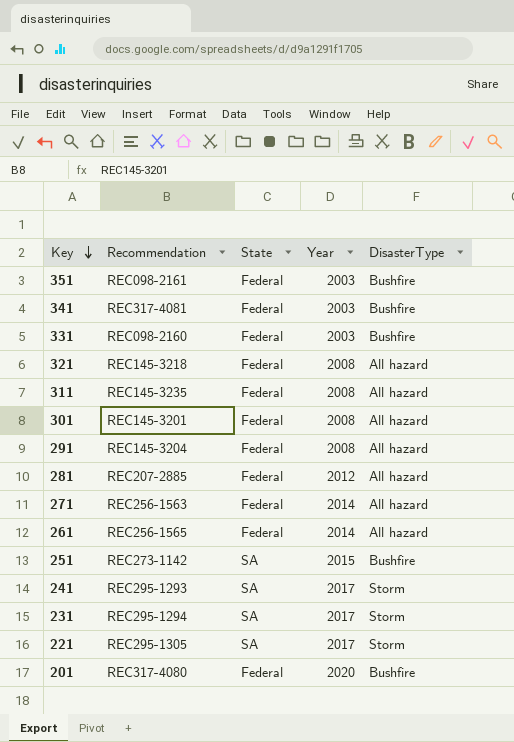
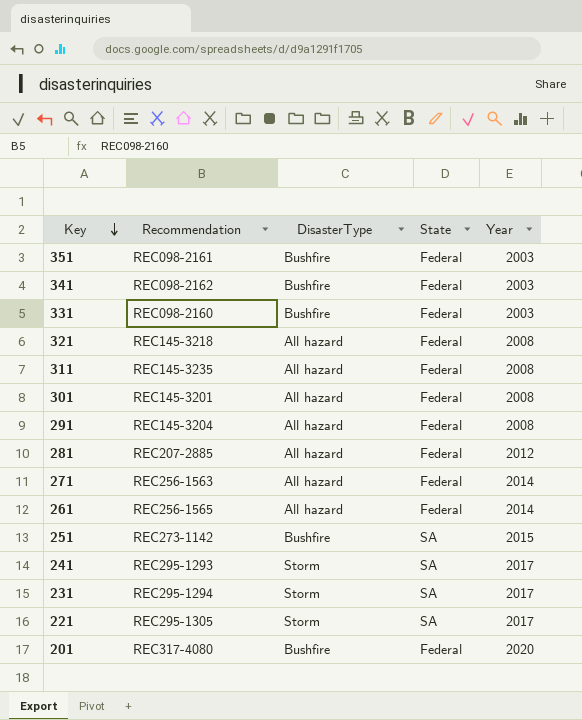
column DisasterType | position: 5 -> 3
341 | Recommendation: REC317-4081 -> REC098-2162

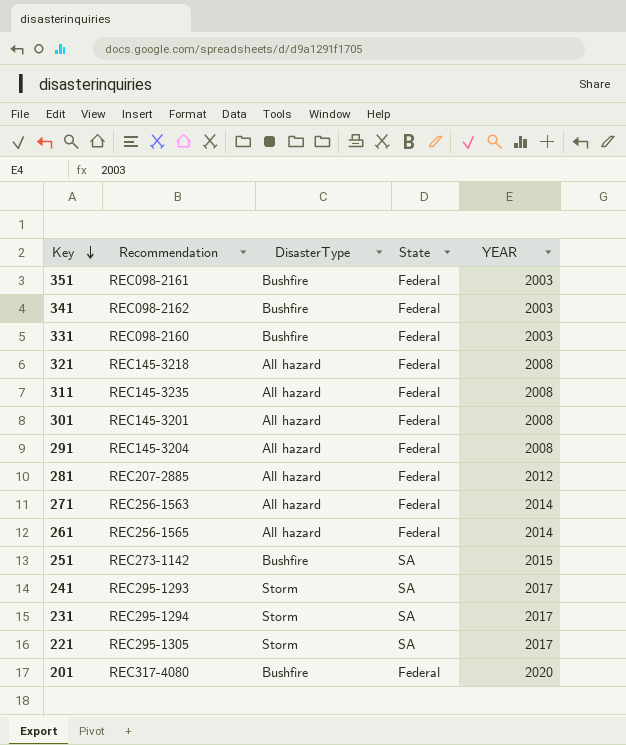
column name: Year -> YEAR

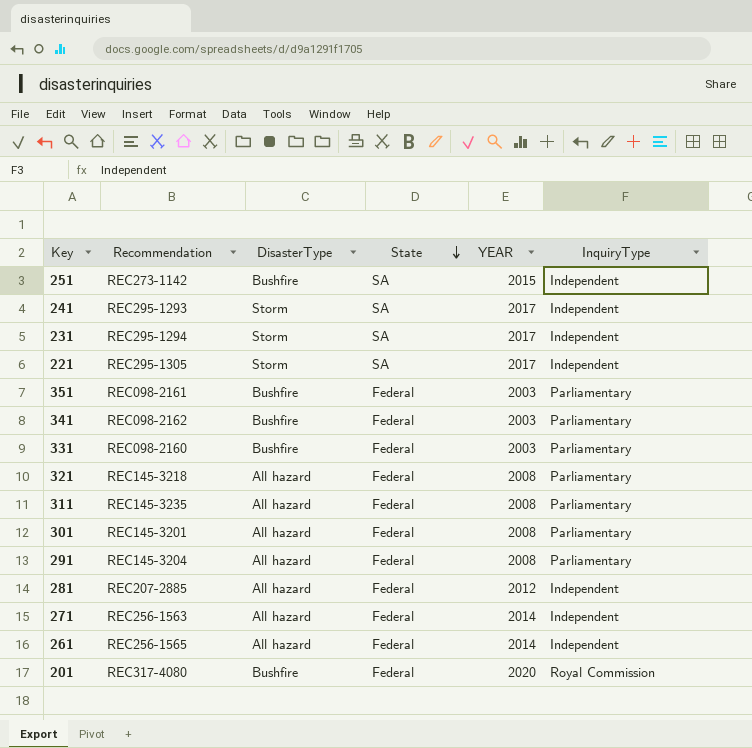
row order: Key descending -> State descending
column InquiryType | position: none -> 6

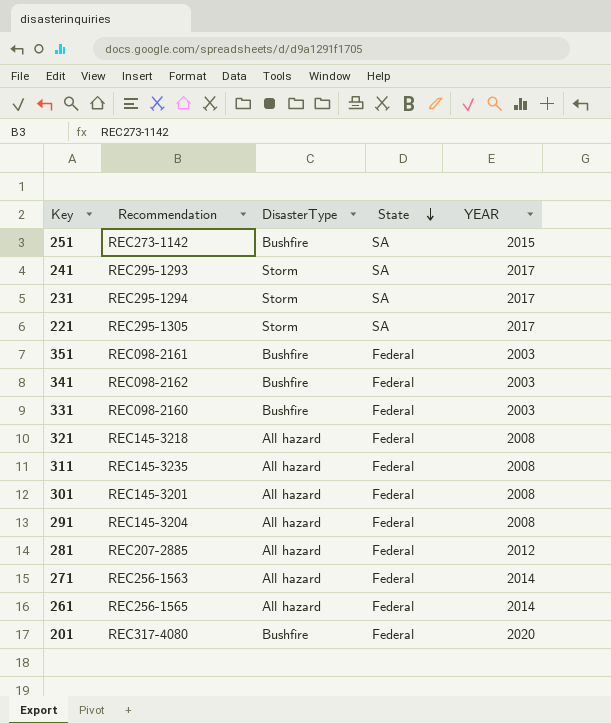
column InquiryType | position: 6 -> none

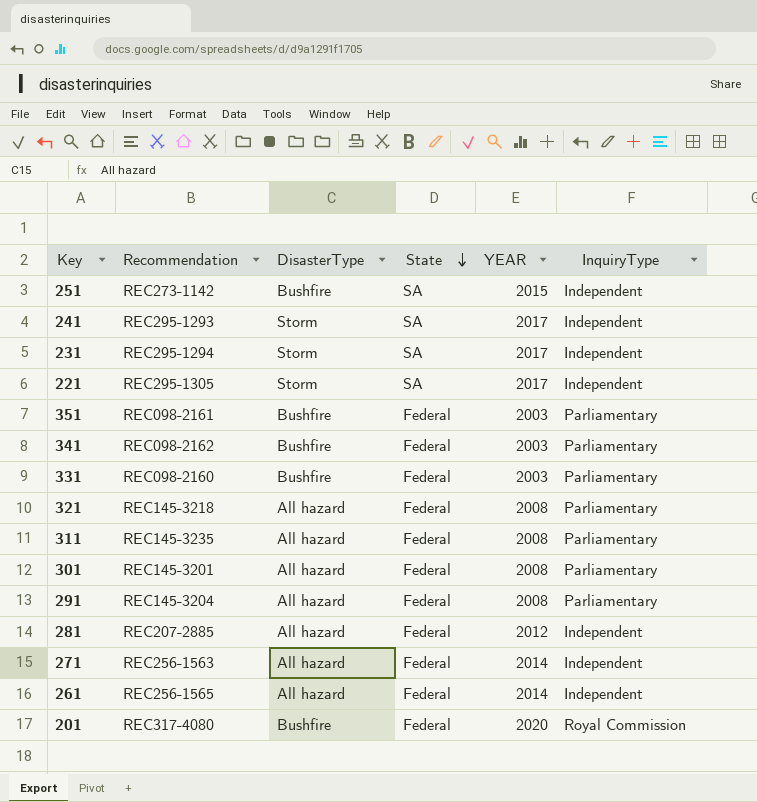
column InquiryType | position: none -> 6

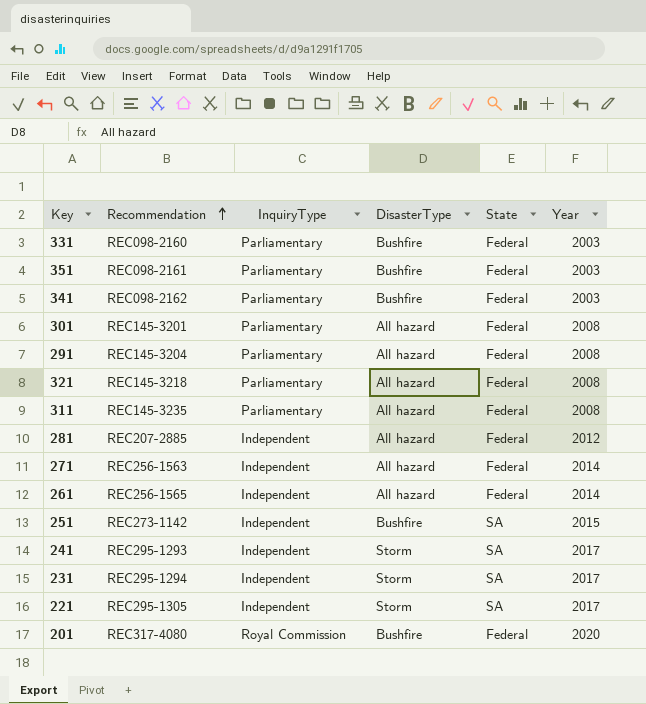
row order: State descending -> Recommendation ascending
column InquiryType | position: 6 -> 3
column name: YEAR -> Year

